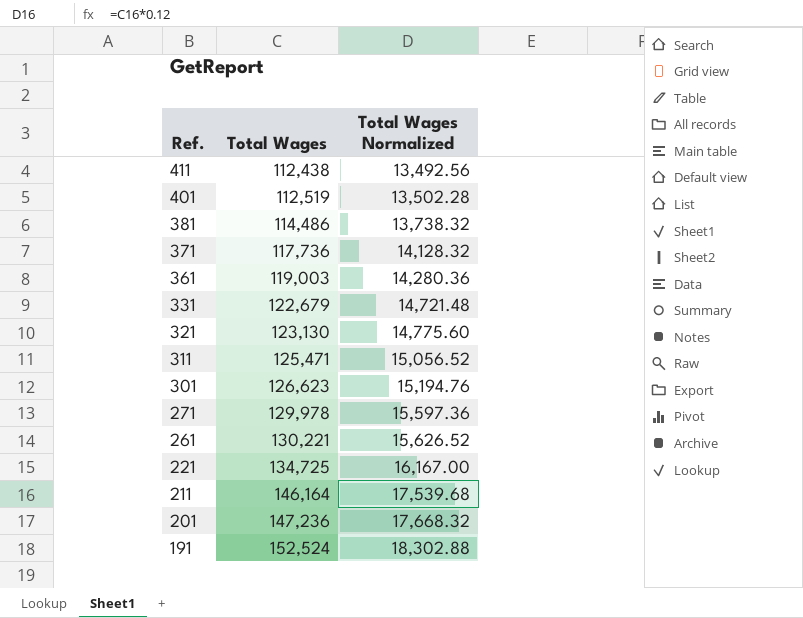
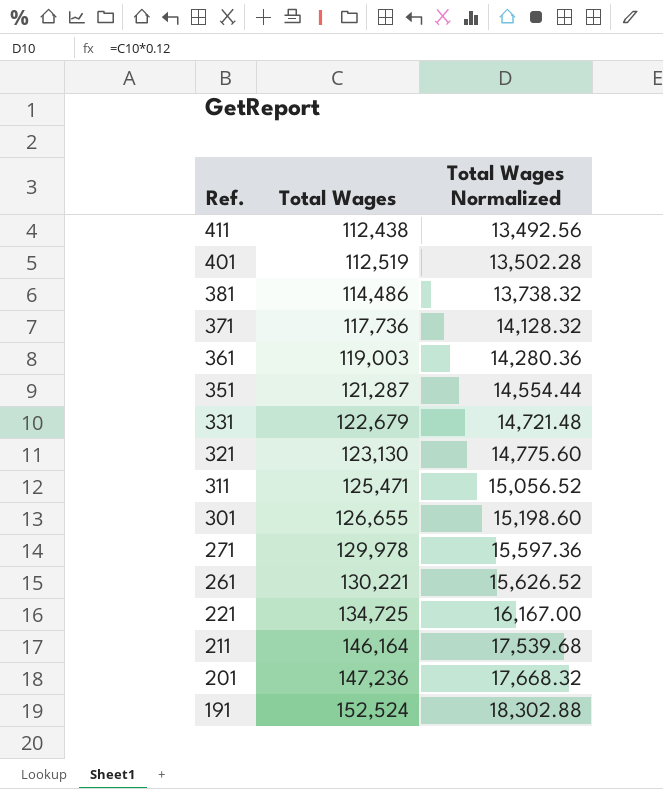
row 351: none -> 121,287 | 14,554.44
301 | Total Wages: 126,623 -> 126,655
301 | Total Wages Normalized: 15,194.76 -> 15,198.60

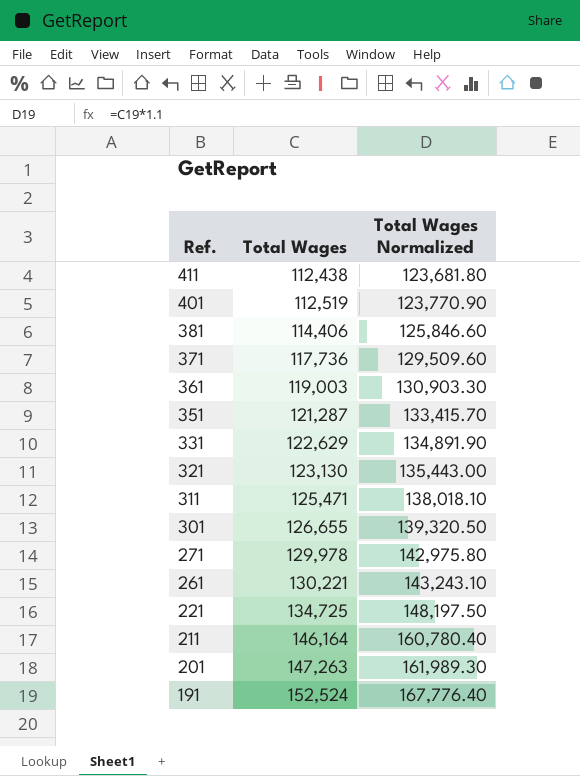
column Total Wages Normalized | formula: [Total Wages] * 0.12 -> [Total Wages] * 1.1
381 | Total Wages: 114,486 -> 114,406
331 | Total Wages: 122,679 -> 122,629
201 | Total Wages: 147,236 -> 147,263

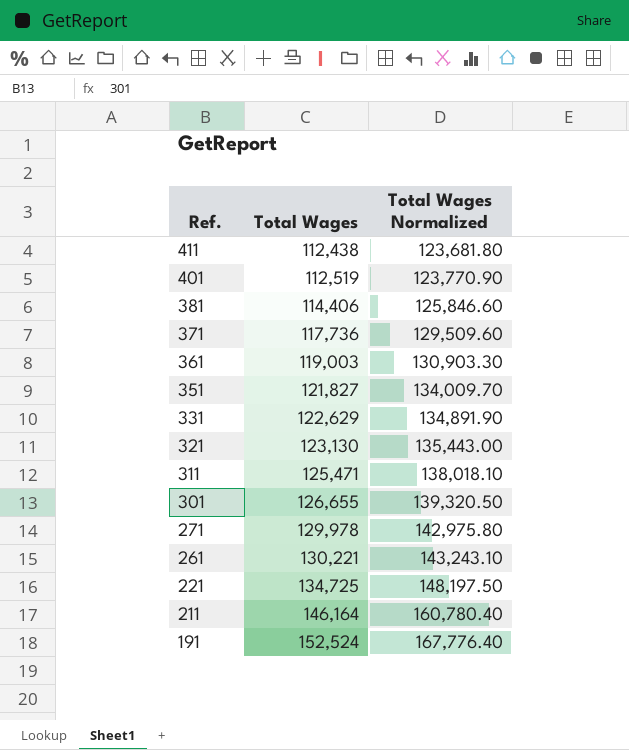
row 201: 147,263 | 161,989.30 -> none
351 | Total Wages: 121,287 -> 121,827
351 | Total Wages Normalized: 133,415.70 -> 134,009.70

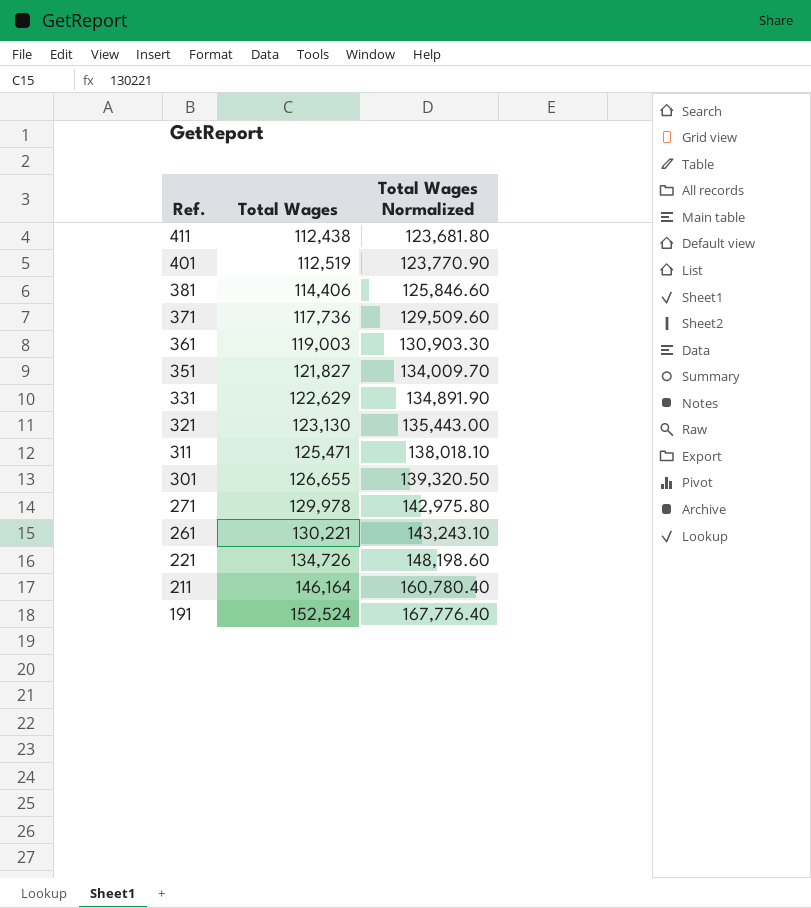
221 | Total Wages: 134,725 -> 134,726
221 | Total Wages Normalized: 148,197.50 -> 148,198.60

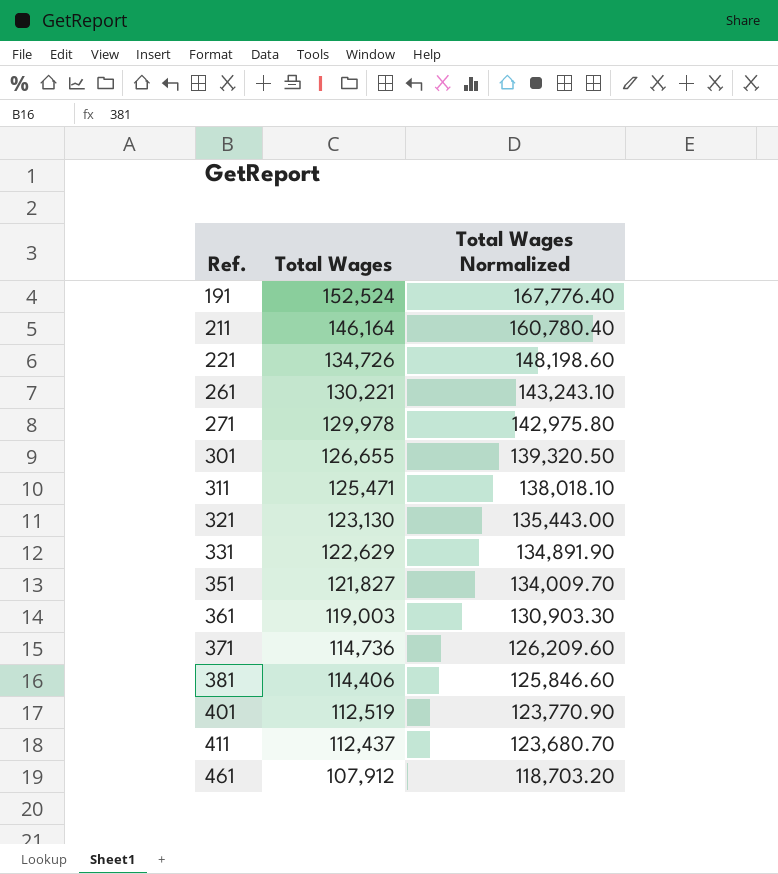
row order: Ref. descending -> Ref. ascending
371 | Total Wages: 117,736 -> 114,736
371 | Total Wages Normalized: 129,509.60 -> 126,209.60
411 | Total Wages: 112,438 -> 112,437
411 | Total Wages Normalized: 123,681.80 -> 123,680.70
row 461: none -> 107,912 | 118,703.20

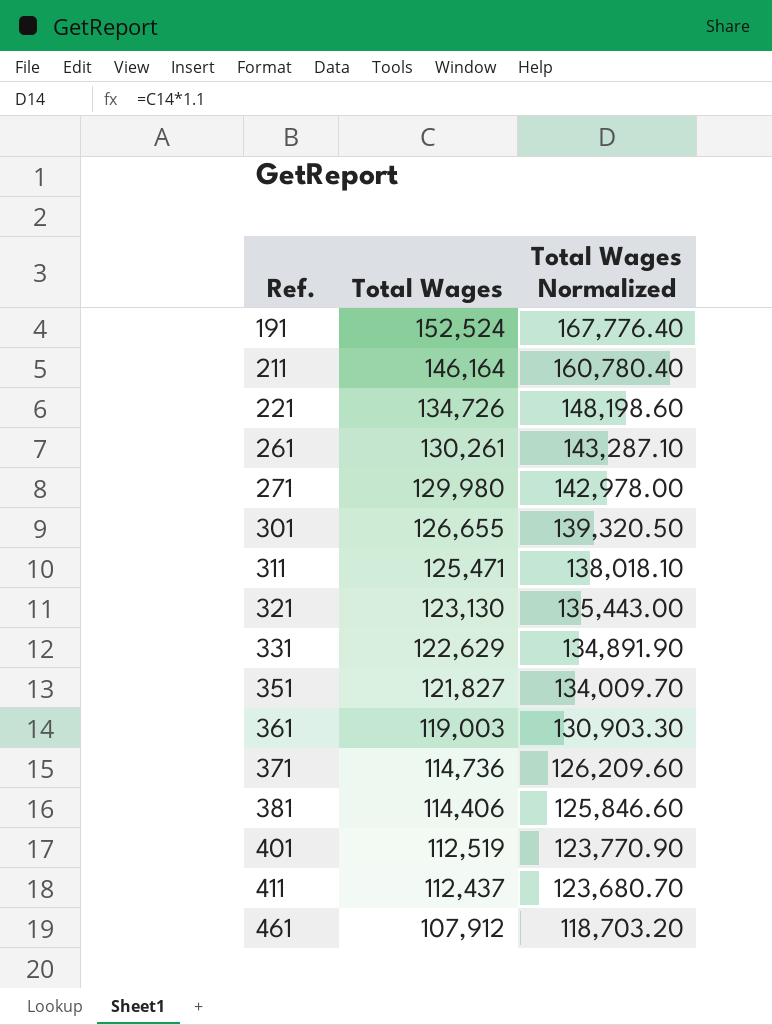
261 | Total Wages: 130,221 -> 130,261
261 | Total Wages Normalized: 143,243.10 -> 143,287.10
271 | Total Wages: 129,978 -> 129,980
271 | Total Wages Normalized: 142,975.80 -> 142,978.00

